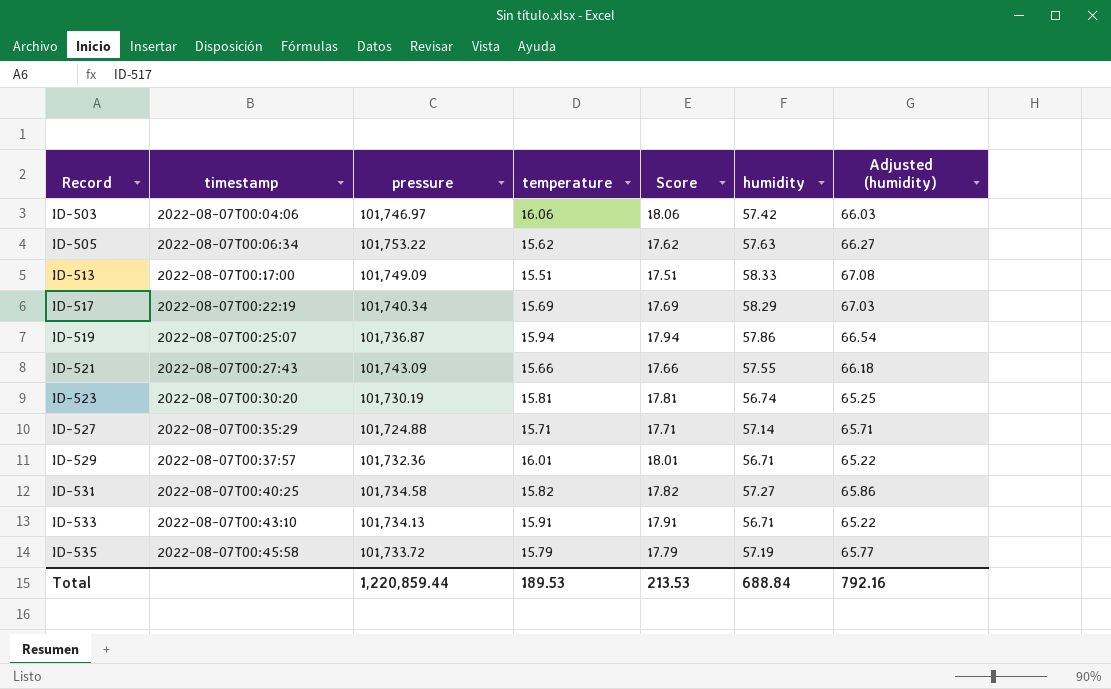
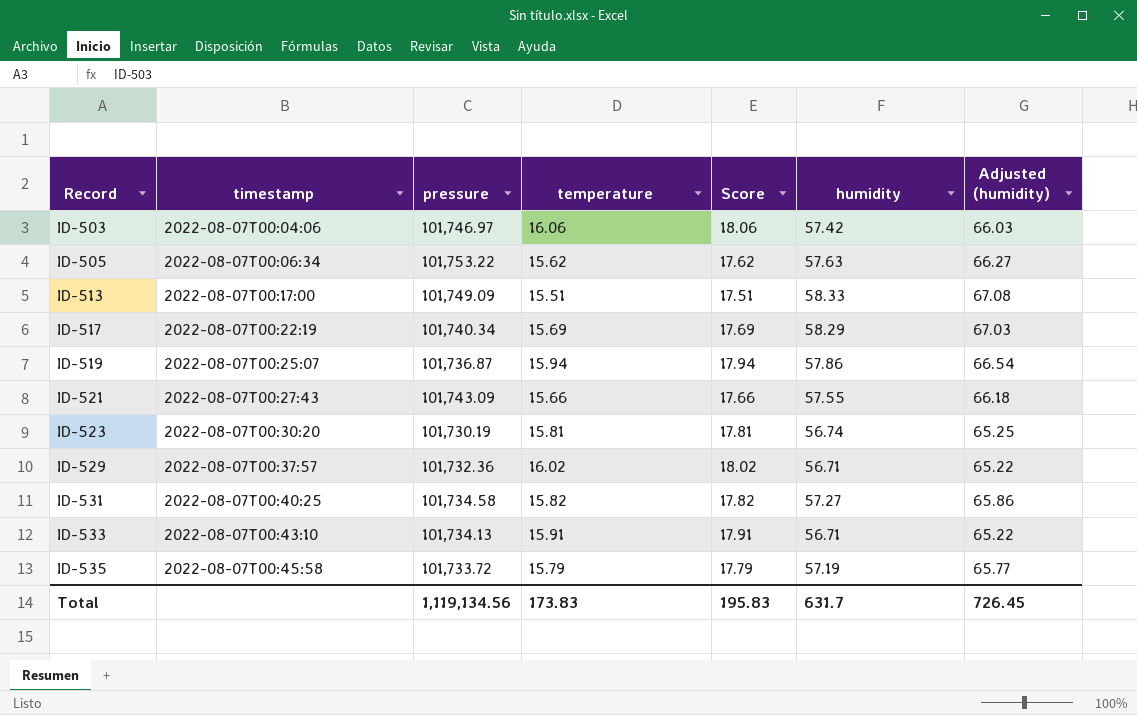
row ID-527: 2022-08-07T00:35:29 | 101,724.88 | 15.71 | 17.71 | 57.14 | 65.71 -> none
ID-529 | temperature: 16.01 -> 16.02
ID-529 | Score: 18.01 -> 18.02
Total | pressure: 1,220,859.44 -> 1,119,134.56
Total | temperature: 189.53 -> 173.83
Total | Score: 213.53 -> 195.83
Total | humidity: 688.84 -> 631.7
Total | Adjusted (humidity): 792.16 -> 726.45

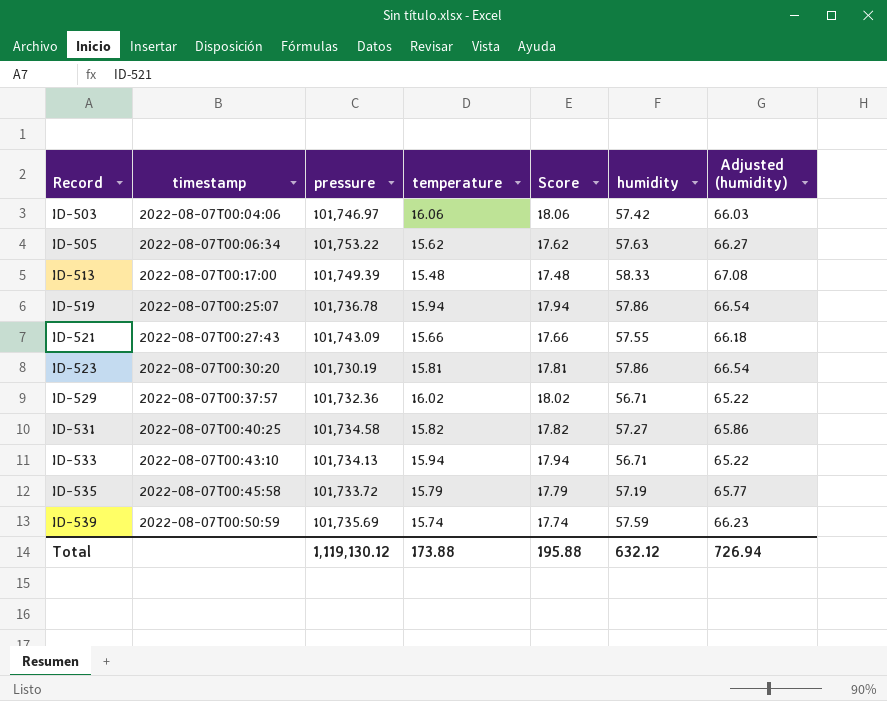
row ID-517: 2022-08-07T00:22:19 | 101,740.34 | 15.69 | 17.69 | 58.29 | 67.03 -> none
ID-513 | pressure: 101,749.09 -> 101,749.39
ID-513 | temperature: 15.51 -> 15.48
ID-513 | Score: 17.51 -> 17.48
ID-519 | pressure: 101,736.87 -> 101,736.78
ID-523 | humidity: 56.74 -> 57.86
ID-523 | Adjusted (humidity): 65.25 -> 66.54
ID-533 | temperature: 15.91 -> 15.94
ID-533 | Score: 17.91 -> 17.94
row ID-539: none -> 2022-08-07T00:50:59 | 101,735.69 | 15.74 | 17.74 | 57.59 | 66.23
Total | pressure: 1,119,134.56 -> 1,119,130.12
Total | temperature: 173.83 -> 173.88
Total | Score: 195.83 -> 195.88
Total | humidity: 631.7 -> 632.12
Total | Adjusted (humidity): 726.45 -> 726.94

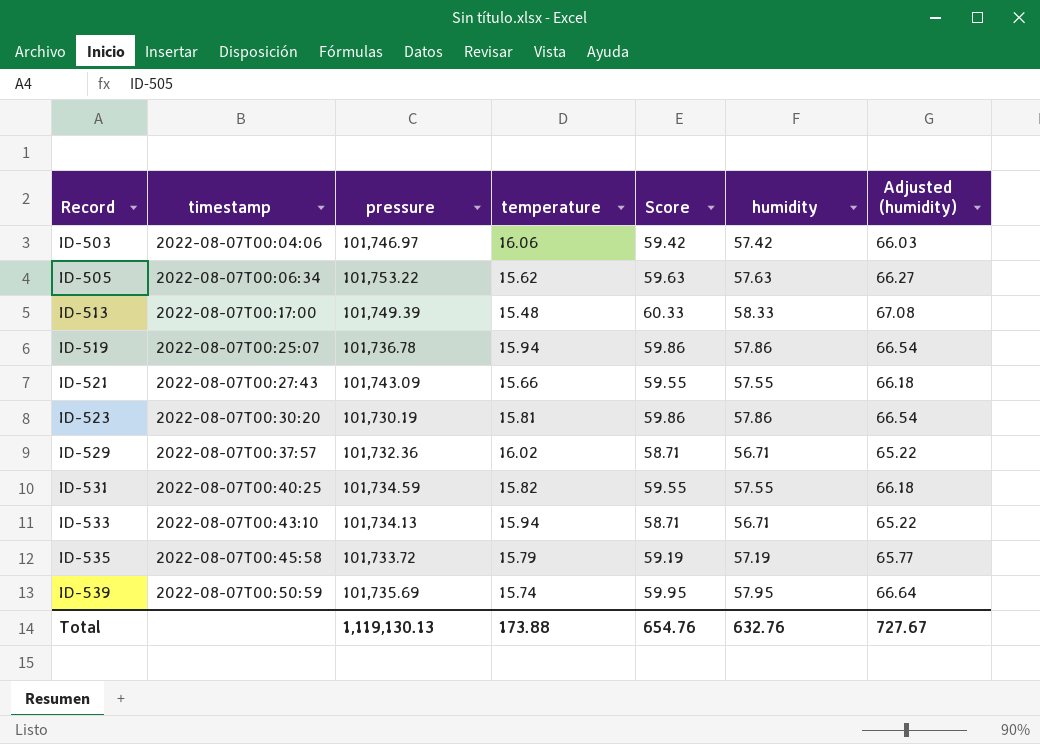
column Score | formula: [temperature] + 2 -> [humidity] + 2
ID-531 | pressure: 101,734.58 -> 101,734.59
ID-531 | humidity: 57.27 -> 57.55
ID-531 | Adjusted (humidity): 65.86 -> 66.18
ID-539 | humidity: 57.59 -> 57.95
ID-539 | Adjusted (humidity): 66.23 -> 66.64
Total | pressure: 1,119,130.12 -> 1,119,130.13
Total | Score: 195.88 -> 654.76
Total | humidity: 632.12 -> 632.76
Total | Adjusted (humidity): 726.94 -> 727.67

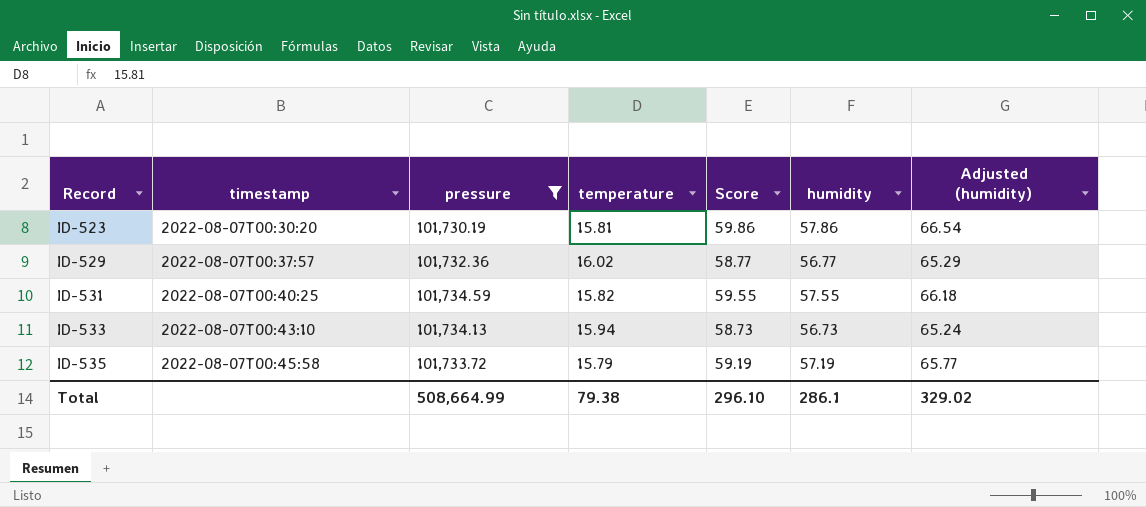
filter: none -> pressure <= 101,734.59
ID-529 | Score: 58.71 -> 58.77
ID-529 | humidity: 56.71 -> 56.77
ID-529 | Adjusted (humidity): 65.22 -> 65.29
ID-533 | Score: 58.71 -> 58.73
ID-533 | humidity: 56.71 -> 56.73
ID-533 | Adjusted (humidity): 65.22 -> 65.24
Total | pressure: 1,119,130.13 -> 508,664.99
Total | temperature: 173.88 -> 79.38
Total | Score: 654.76 -> 296.10
Total | humidity: 632.76 -> 286.1
Total | Adjusted (humidity): 727.67 -> 329.02

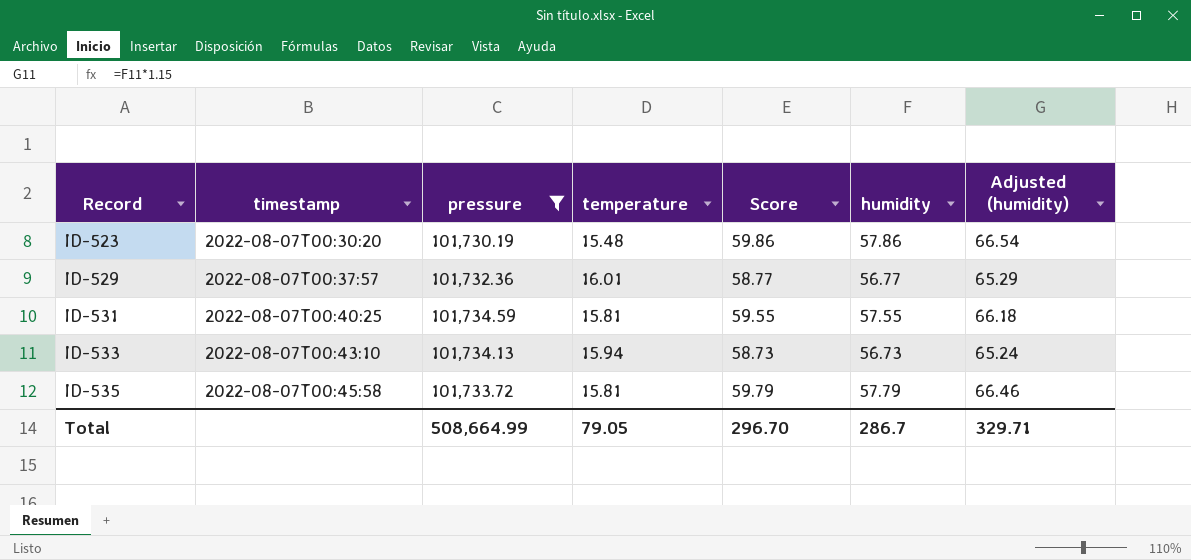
ID-523 | temperature: 15.81 -> 15.48
ID-529 | temperature: 16.02 -> 16.01
ID-531 | temperature: 15.82 -> 15.81
ID-535 | temperature: 15.79 -> 15.81
ID-535 | Score: 59.19 -> 59.79
ID-535 | humidity: 57.19 -> 57.79
ID-535 | Adjusted (humidity): 65.77 -> 66.46
Total | temperature: 79.38 -> 79.05
Total | Score: 296.10 -> 296.70
Total | humidity: 286.1 -> 286.7
Total | Adjusted (humidity): 329.02 -> 329.71

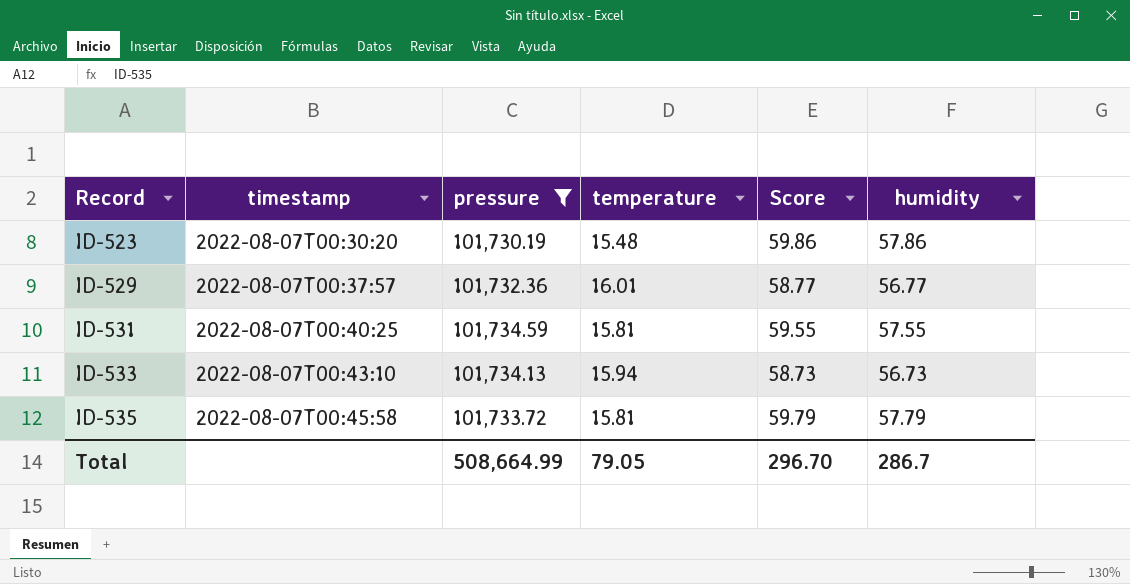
column Adjusted (humidity) | formula: [humidity] * 1.15 -> none

